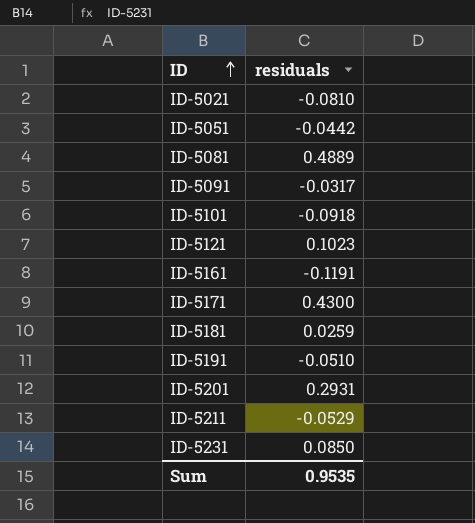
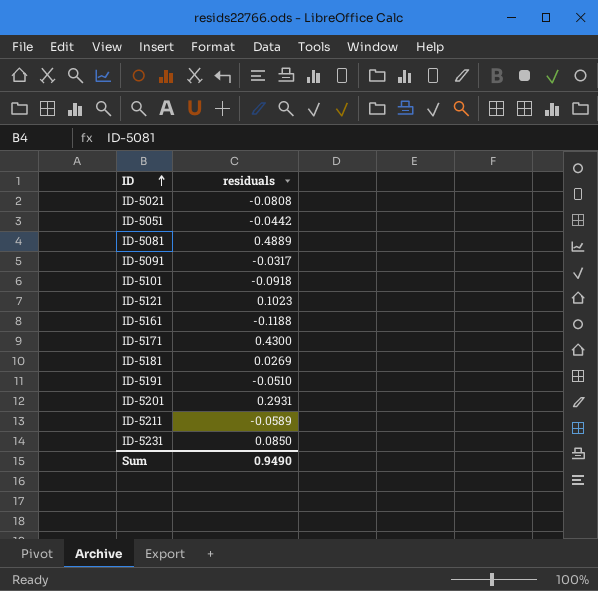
ID-5021 | residuals: -0.0810 -> -0.0808
ID-5161 | residuals: -0.1191 -> -0.1188
ID-5181 | residuals: 0.0259 -> 0.0269
ID-5211 | residuals: -0.0529 -> -0.0589
Sum | residuals: 0.9535 -> 0.9490

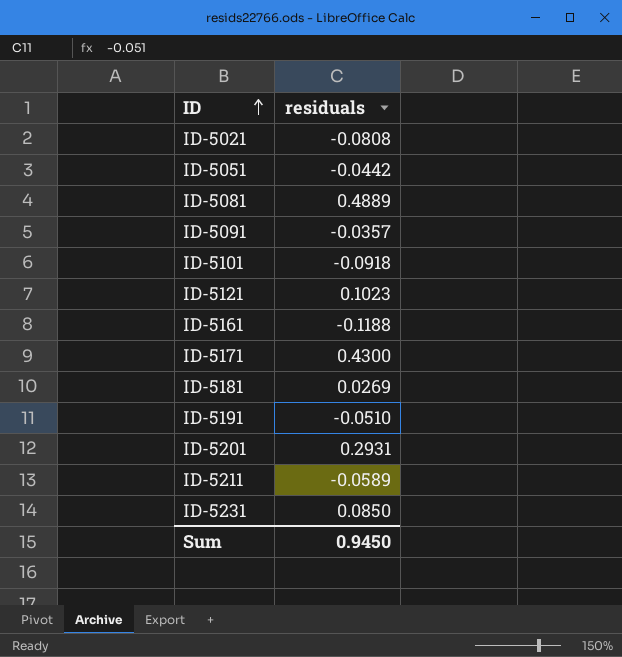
ID-5091 | residuals: -0.0317 -> -0.0357
Sum | residuals: 0.9490 -> 0.9450

